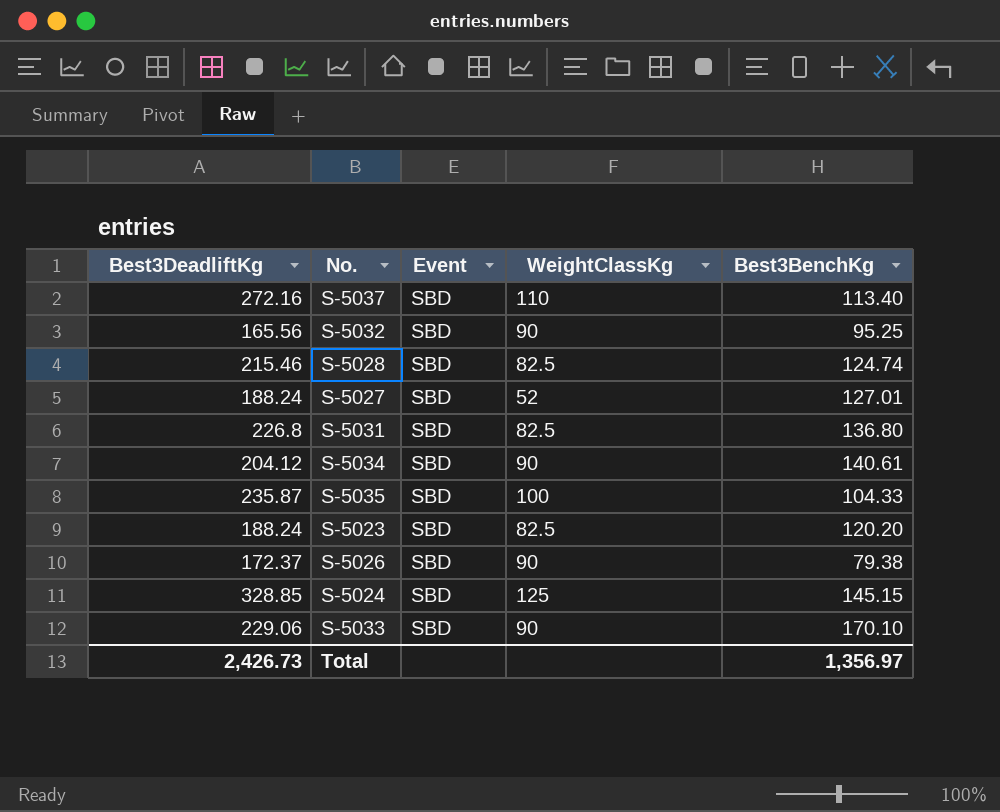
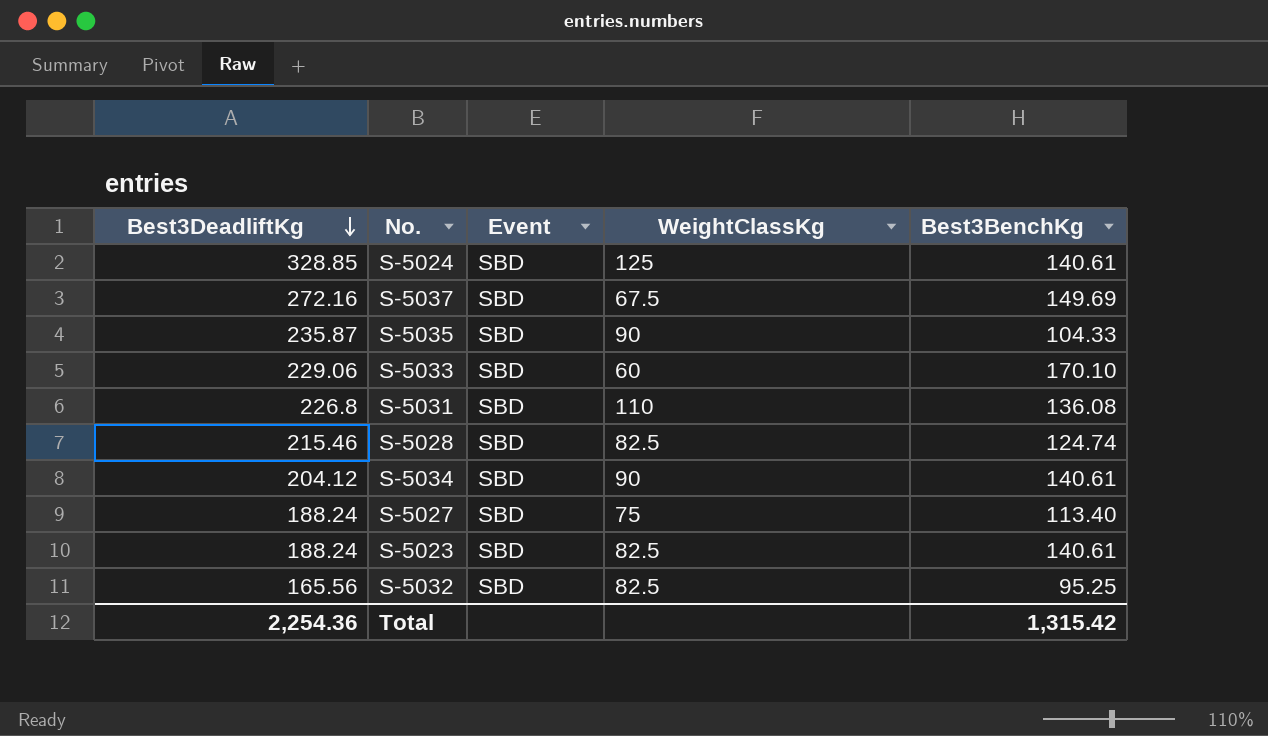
row order: none -> Best3DeadliftKg descending
row S-5026: 172.37 | SBD | 90 | 79.38 -> none
S-5024 | Best3BenchKg: 145.15 -> 140.61
S-5037 | WeightClassKg: 110 -> 67.5
S-5037 | Best3BenchKg: 113.40 -> 149.69
S-5035 | WeightClassKg: 100 -> 90
S-5033 | WeightClassKg: 90 -> 60
S-5031 | WeightClassKg: 82.5 -> 110
S-5031 | Best3BenchKg: 136.80 -> 136.08
S-5027 | WeightClassKg: 52 -> 75
S-5027 | Best3BenchKg: 127.01 -> 113.40
S-5023 | Best3BenchKg: 120.20 -> 140.61
S-5032 | WeightClassKg: 90 -> 82.5
Total | Best3DeadliftKg: 2,426.73 -> 2,254.36
Total | Best3BenchKg: 1,356.97 -> 1,315.42

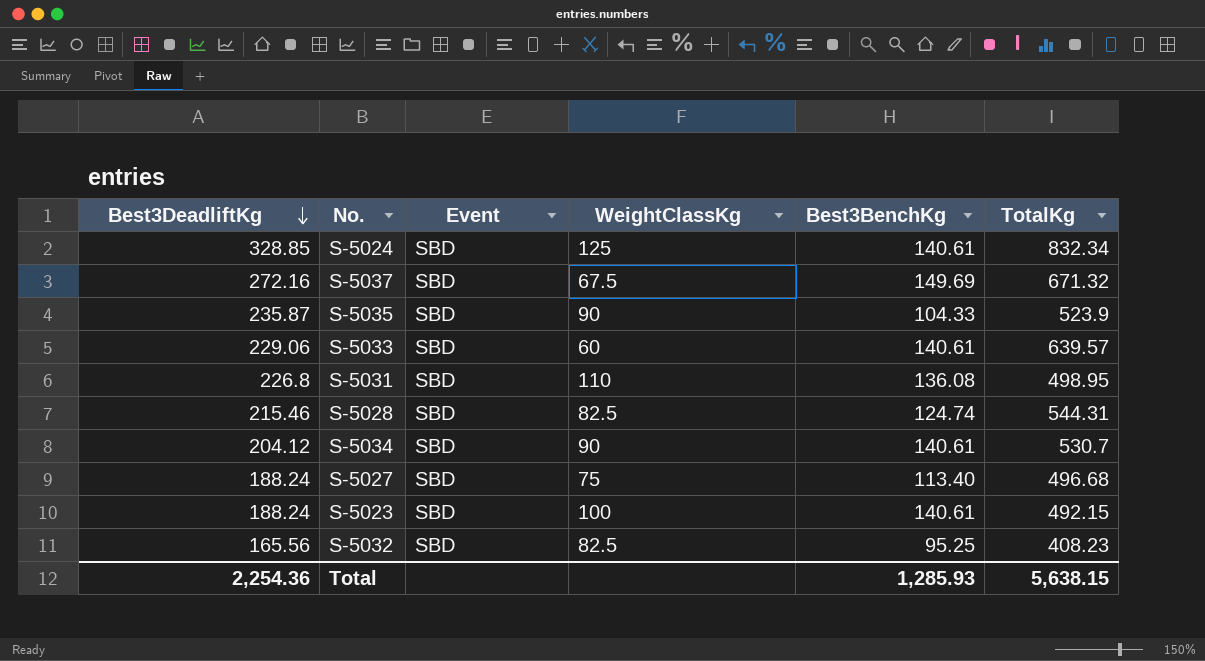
column TotalKg | position: none -> 6
S-5033 | Best3BenchKg: 170.10 -> 140.61
S-5023 | WeightClassKg: 82.5 -> 100
Total | Best3BenchKg: 1,315.42 -> 1,285.93

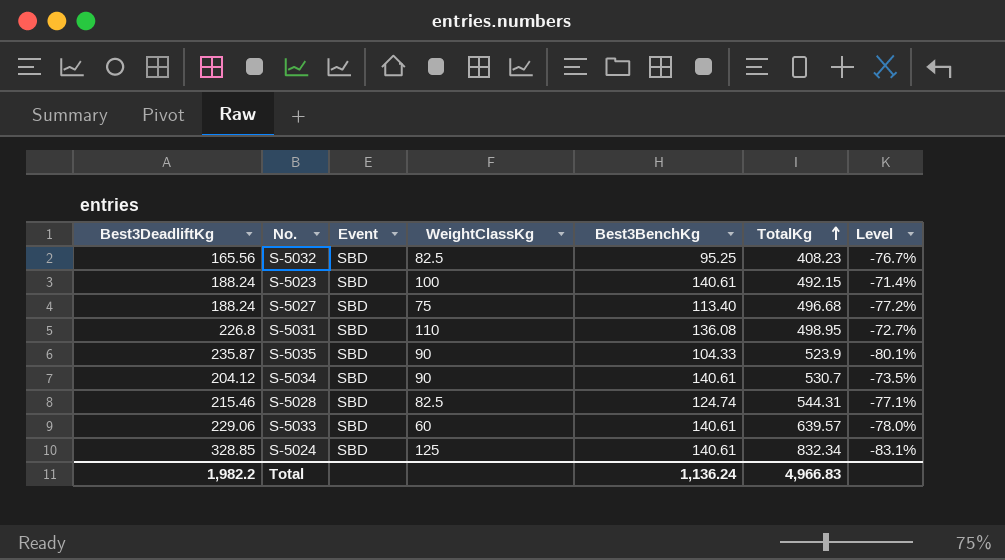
row order: Best3DeadliftKg descending -> TotalKg ascending
column Level | formula: none -> ([Best3BenchKg] - [TotalKg]) / [TotalKg]
row S-5037: 272.16 | SBD | 67.5 | 149.69 | 671.32 -> none
Total | Best3DeadliftKg: 2,254.36 -> 1,982.2
Total | Best3BenchKg: 1,285.93 -> 1,136.24
Total | TotalKg: 5,638.15 -> 4,966.83

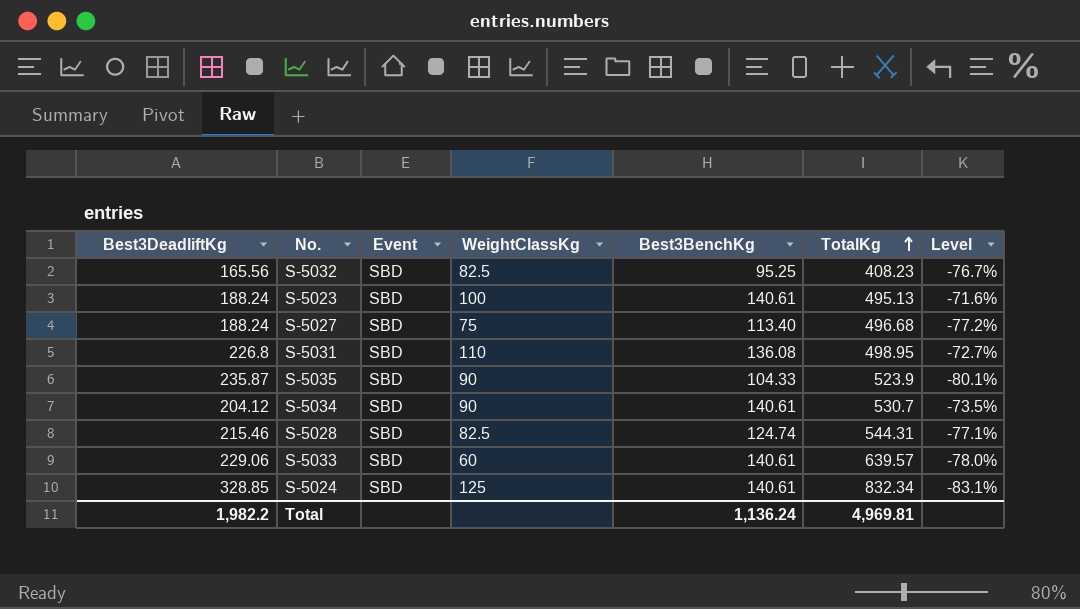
S-5023 | TotalKg: 492.15 -> 495.13
S-5023 | Level: -71.4% -> -71.6%
Total | TotalKg: 4,966.83 -> 4,969.81

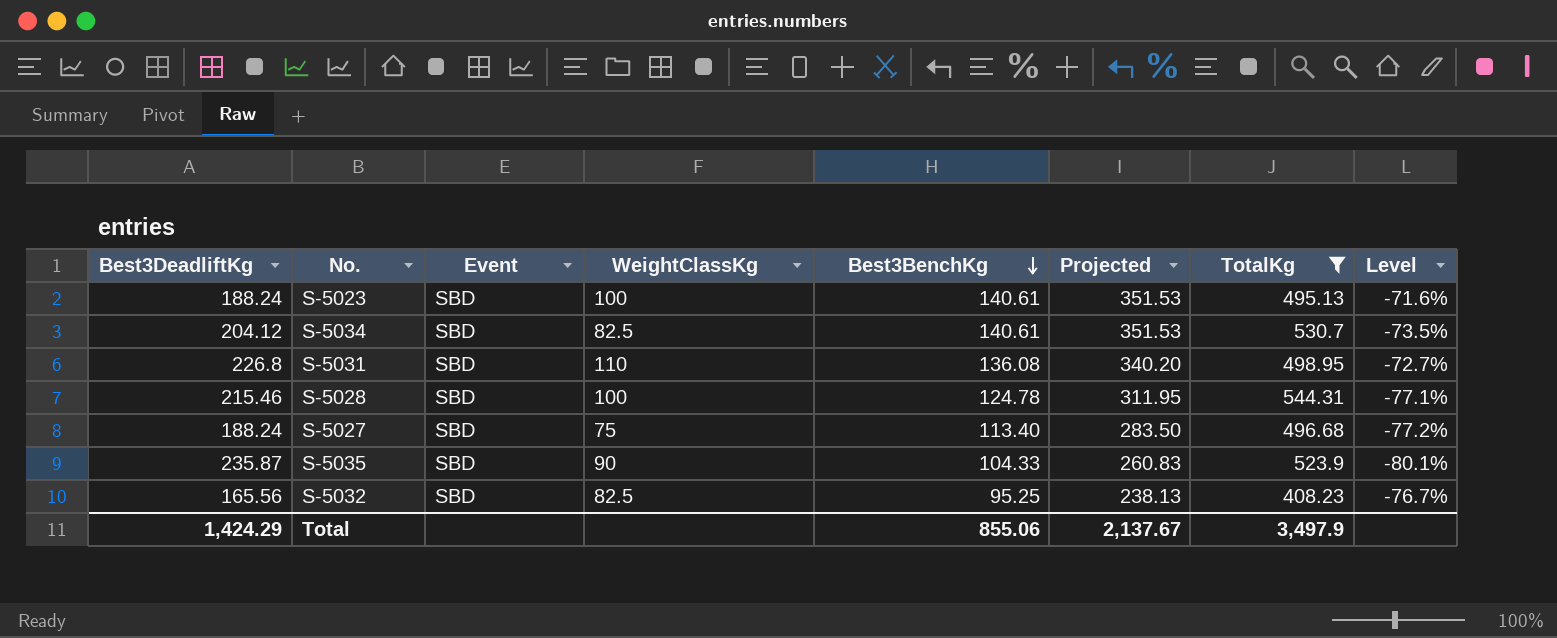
filter: none -> TotalKg <= 544.31
row order: TotalKg ascending -> Best3BenchKg descending
column Projected | formula: none -> [Best3BenchKg] * 2.5
S-5034 | WeightClassKg: 90 -> 82.5
S-5028 | WeightClassKg: 82.5 -> 100
S-5028 | Best3BenchKg: 124.74 -> 124.78
Total | Best3DeadliftKg: 1,982.2 -> 1,424.29
Total | Best3BenchKg: 1,136.24 -> 855.06
Total | TotalKg: 4,969.81 -> 3,497.9

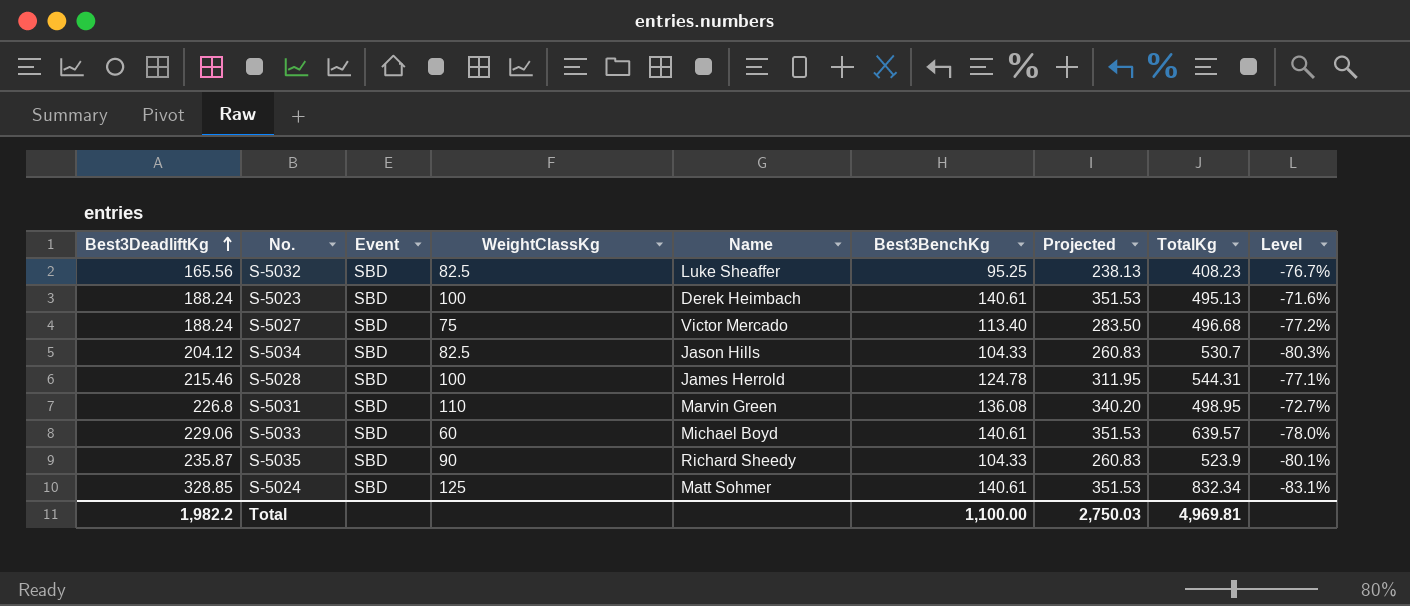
filter: TotalKg <= 544.31 -> none
row order: Best3BenchKg descending -> Best3DeadliftKg ascending
column Name | position: none -> 5
S-5034 | Best3BenchKg: 140.61 -> 104.33
S-5034 | Projected: 351.53 -> 260.83
S-5034 | Level: -73.5% -> -80.3%
Total | Best3DeadliftKg: 1,424.29 -> 1,982.2
Total | Best3BenchKg: 855.06 -> 1,100.00
Total | Projected: 2,137.67 -> 2,750.03
Total | TotalKg: 3,497.9 -> 4,969.81

